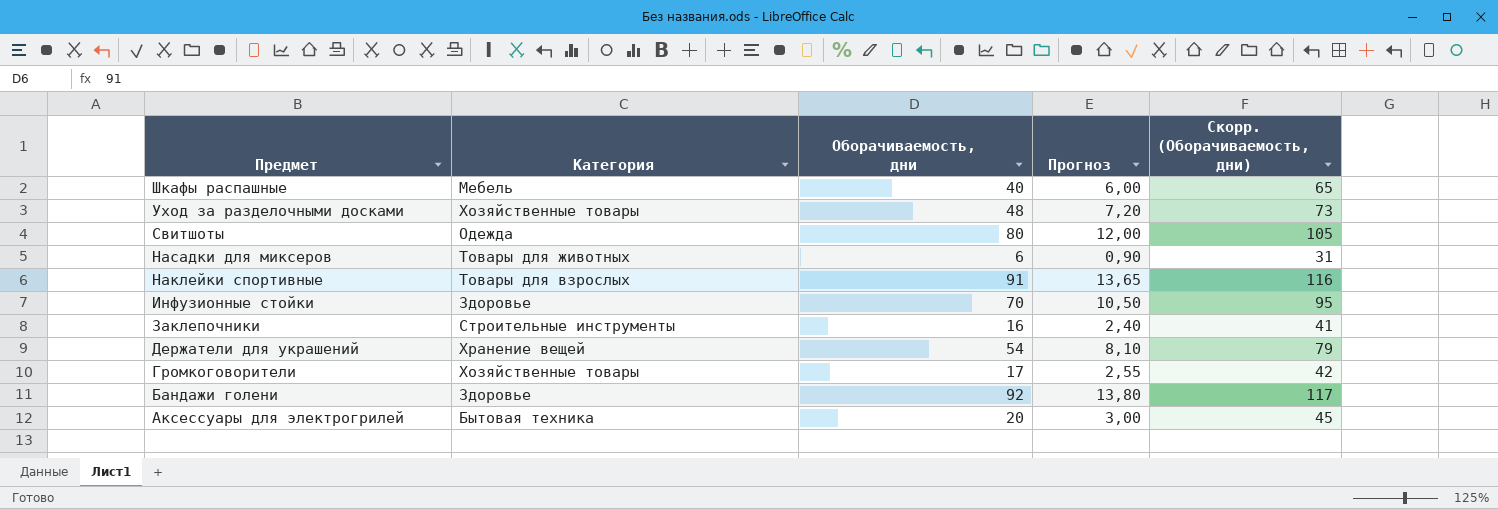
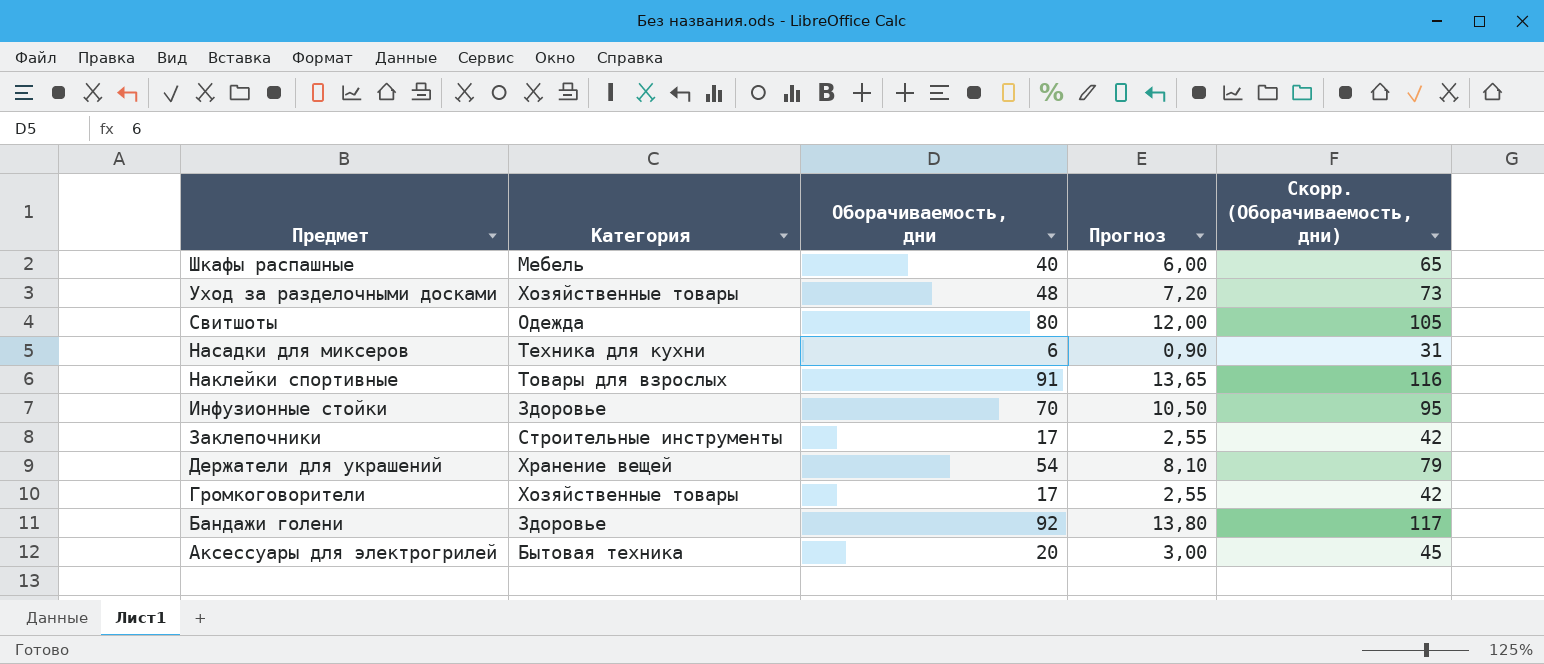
Насадки для миксеров | Категория: Товары для животных -> Техника для кухни
Заклепочники | Оборачиваемость, дни: 16 -> 17
Заклепочники | Прогноз: 2,40 -> 2,55
Заклепочники | Скорр. (Оборачиваемость, дни): 41 -> 42

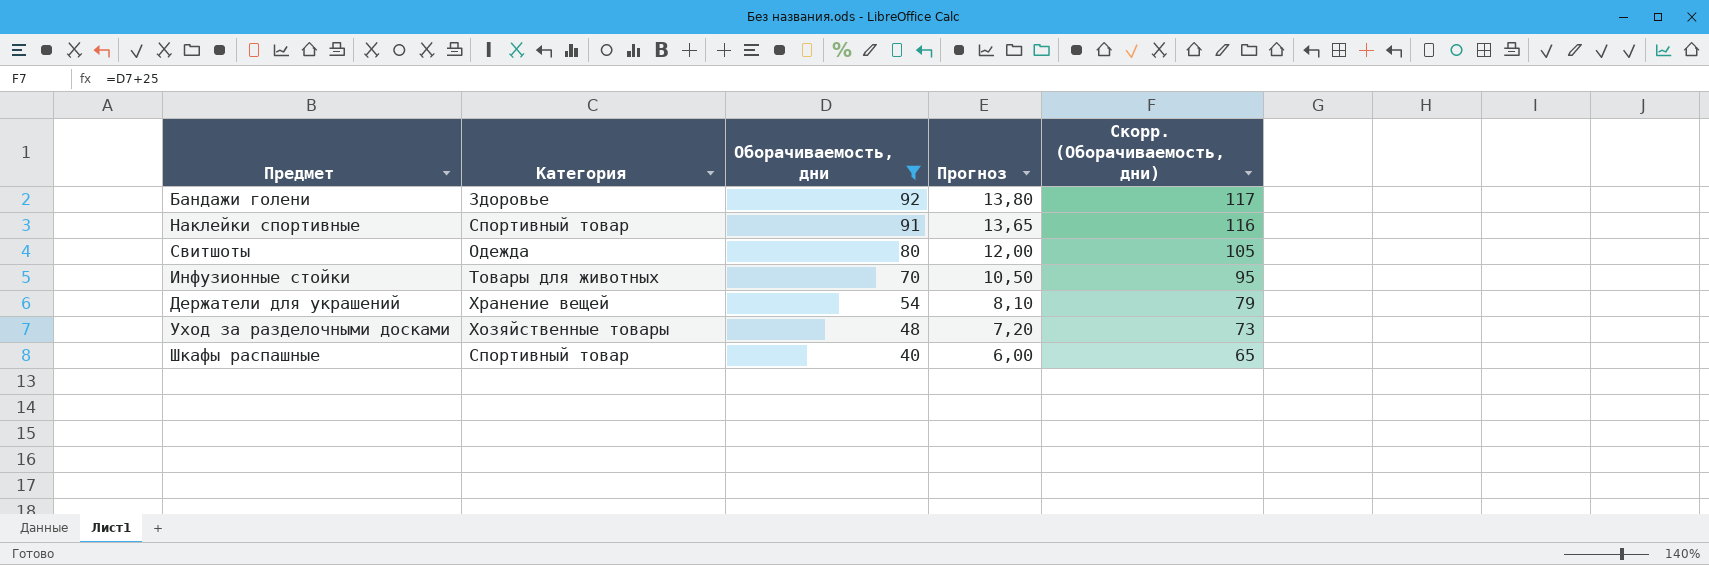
filter: none -> Оборачиваемость, дни >= 40
row order: Предмет descending -> Оборачиваемость, дни descending
Наклейки спортивные | Категория: Товары для взрослых -> Спортивный товар
Инфузионные стойки | Категория: Здоровье -> Товары для животных
Шкафы распашные | Категория: Мебель -> Спортивный товар

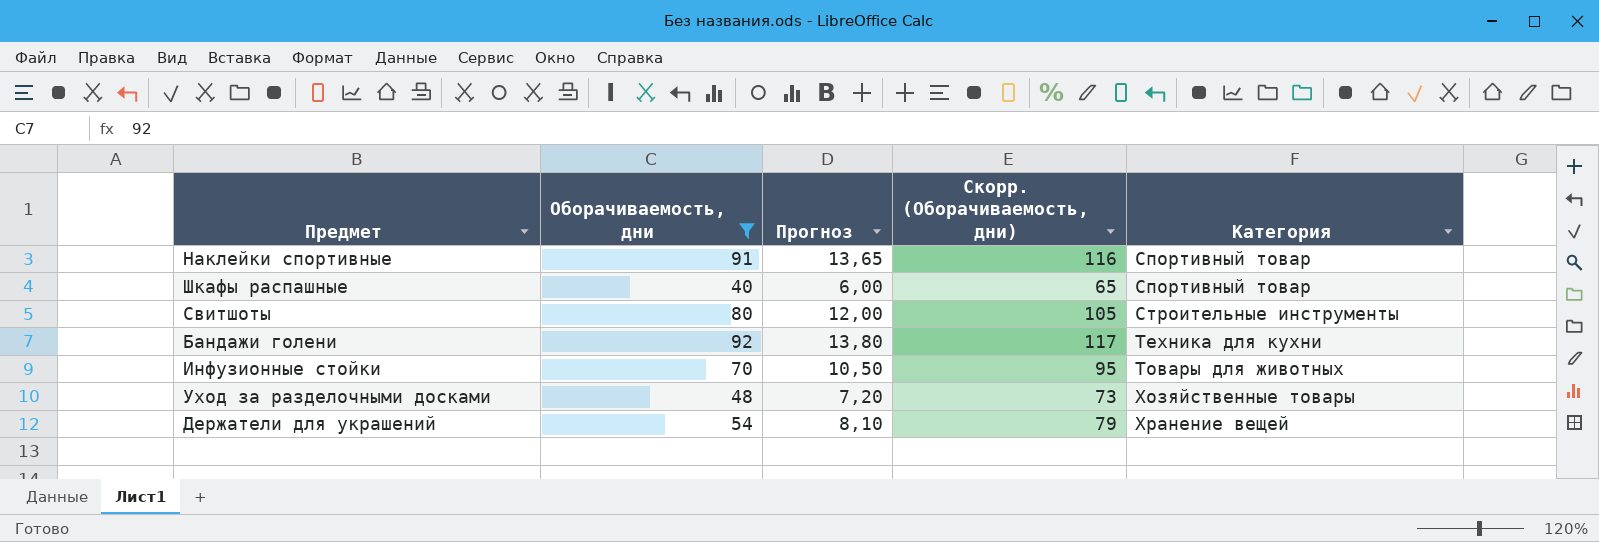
row order: Оборачиваемость, дни descending -> Категория ascending
column Категория | position: 2 -> 5
Свитшоты | Категория: Одежда -> Строительные инструменты
Бандажи голени | Категория: Здоровье -> Техника для кухни

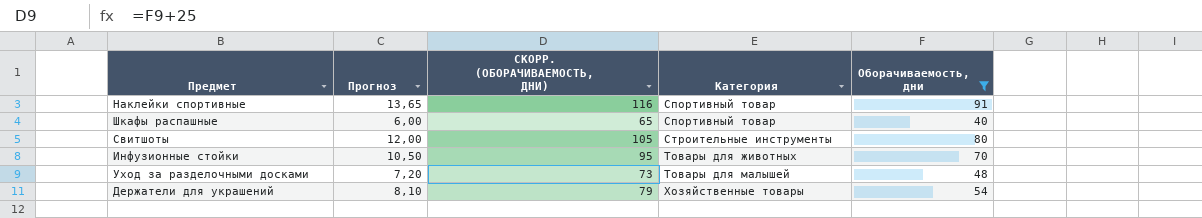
column name: Скорр. (Оборачиваемость, дни) -> СКОРР. (ОБОРАЧИВАЕМОСТЬ, ДНИ)
column Оборачиваемость, дни | position: 2 -> 5
row Бандажи голени: 92 | 13,80 | 117 | Техника для кухни -> none
Уход за разделочными досками | Категория: Хозяйственные товары -> Товары для малышей
Держатели для украшений | Категория: Хранение вещей -> Хозяйственные товары

